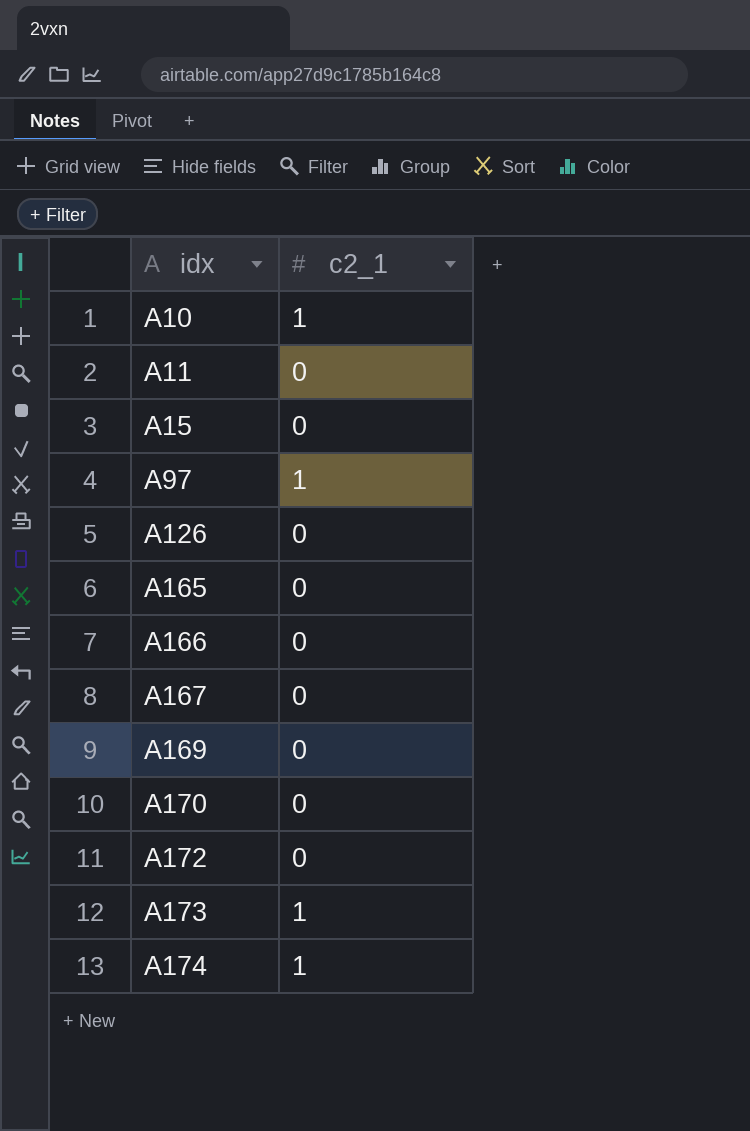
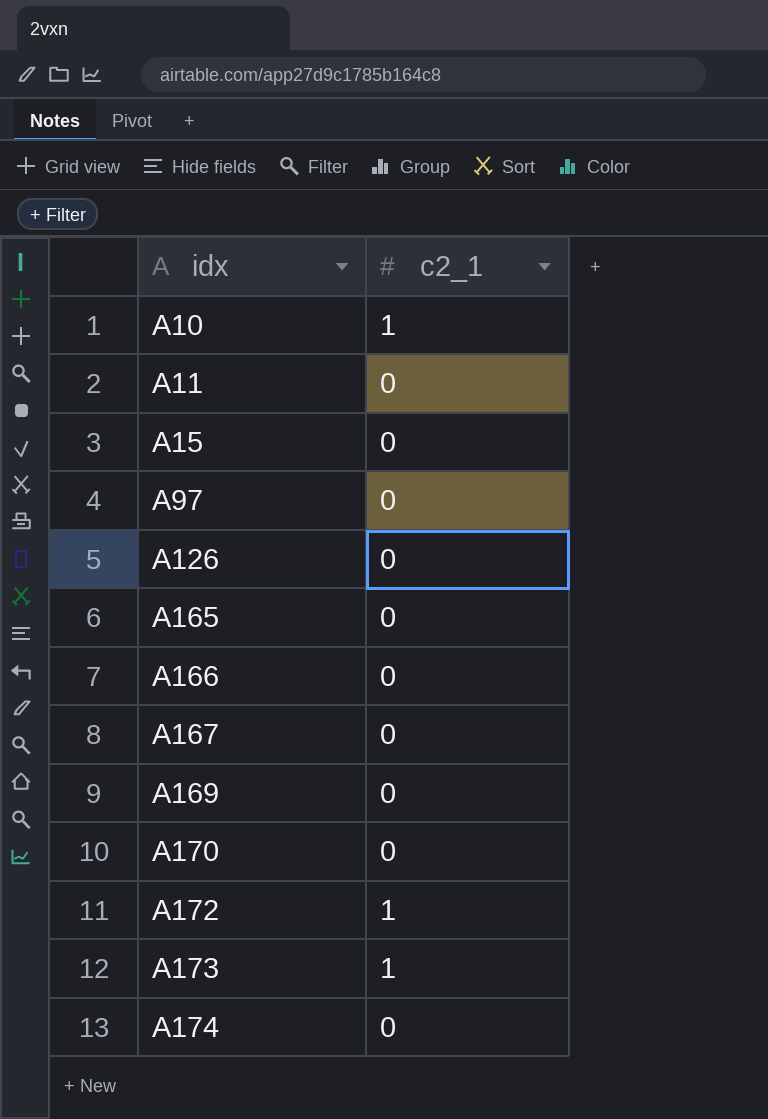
A97 | c2_1: 1 -> 0
A172 | c2_1: 0 -> 1
A174 | c2_1: 1 -> 0

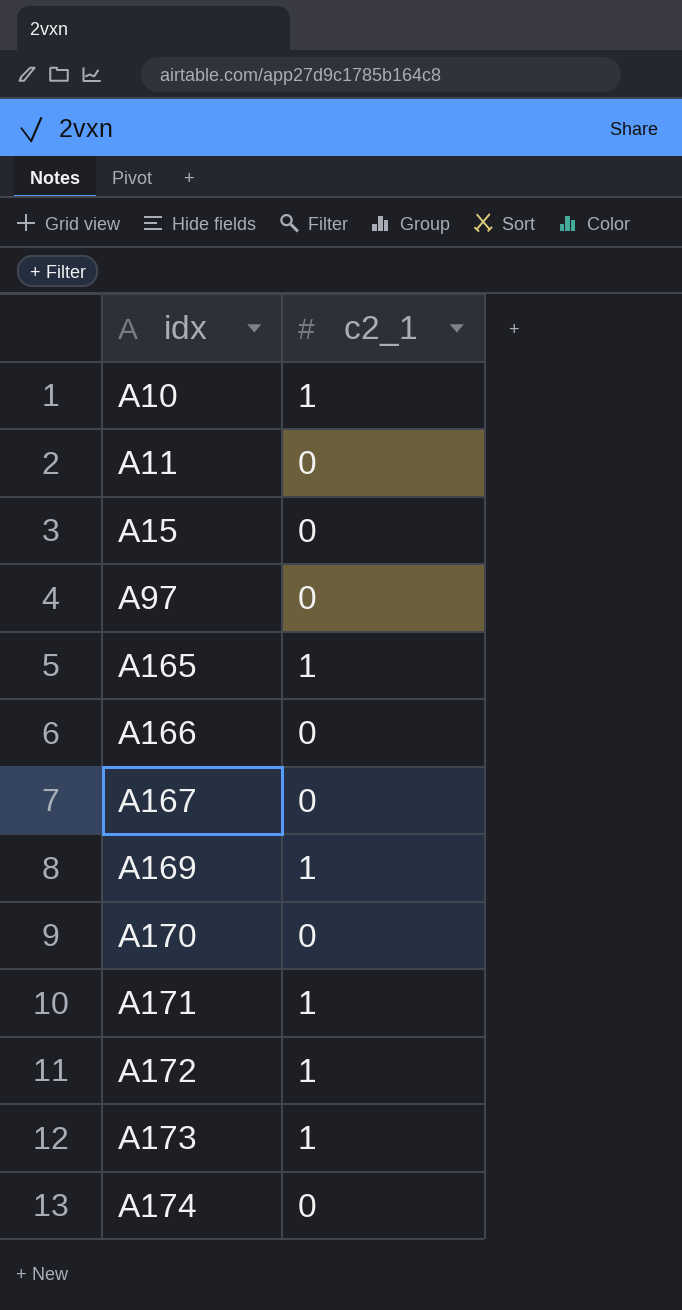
row A126: 0 -> none
A165 | c2_1: 0 -> 1
A169 | c2_1: 0 -> 1
row A171: none -> 1

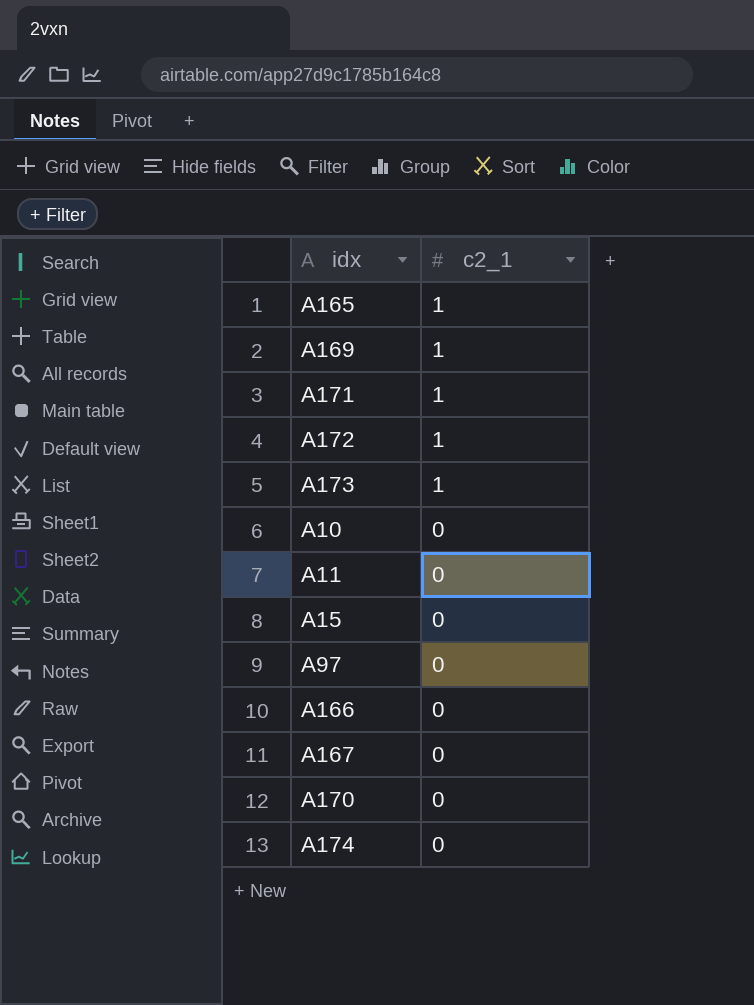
row order: idx ascending -> c2_1 descending
A10 | c2_1: 1 -> 0

